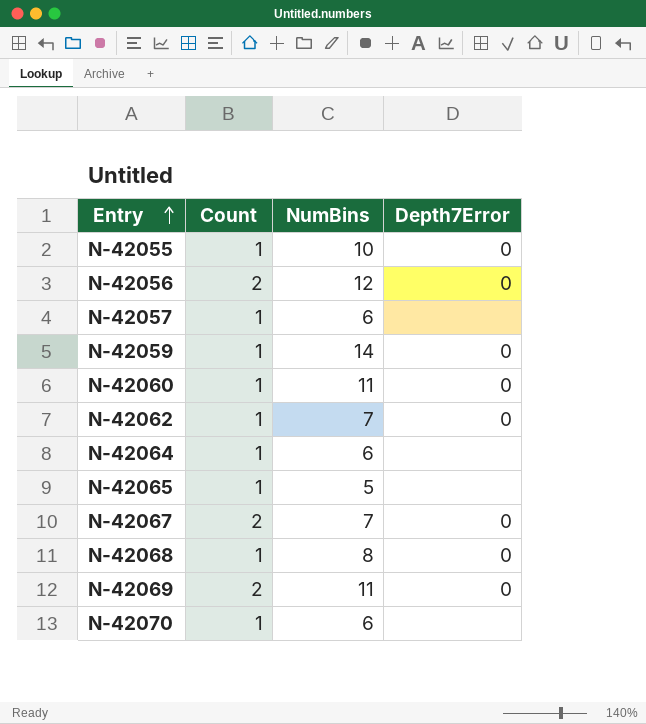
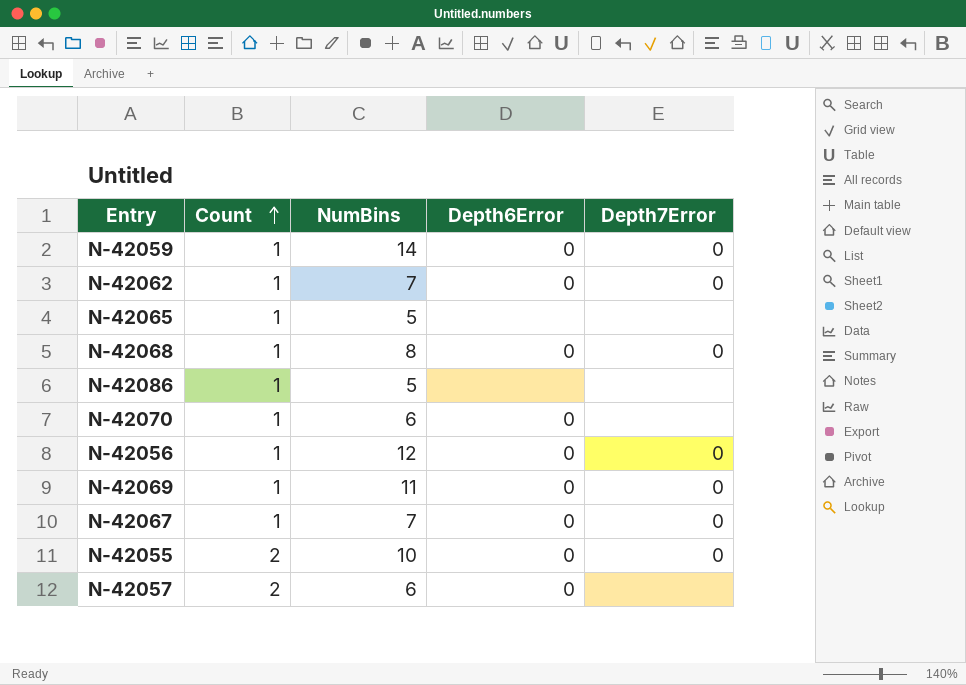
row order: Entry ascending -> Count ascending
column Depth6Error | position: none -> 4
row N-42060: 1 | 11 | 0 -> none
row N-42064: 1 | 6 | none -> none
row N-42086: none -> 1 | 5 | none | none
N-42056 | Count: 2 -> 1
N-42069 | Count: 2 -> 1
N-42067 | Count: 2 -> 1
N-42055 | Count: 1 -> 2
N-42057 | Count: 1 -> 2

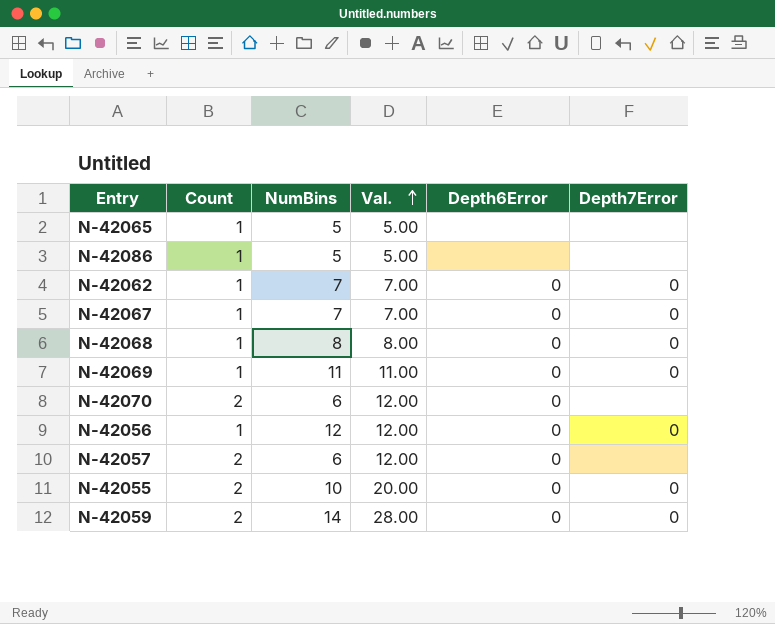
row order: Count ascending -> Val. ascending
column Val. | formula: none -> [Count] * [NumBins]
N-42070 | Count: 1 -> 2
N-42059 | Count: 1 -> 2

